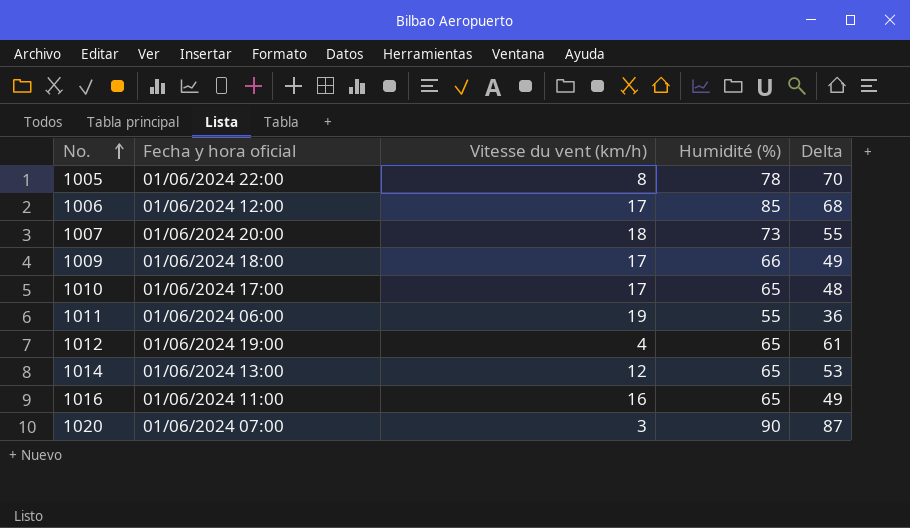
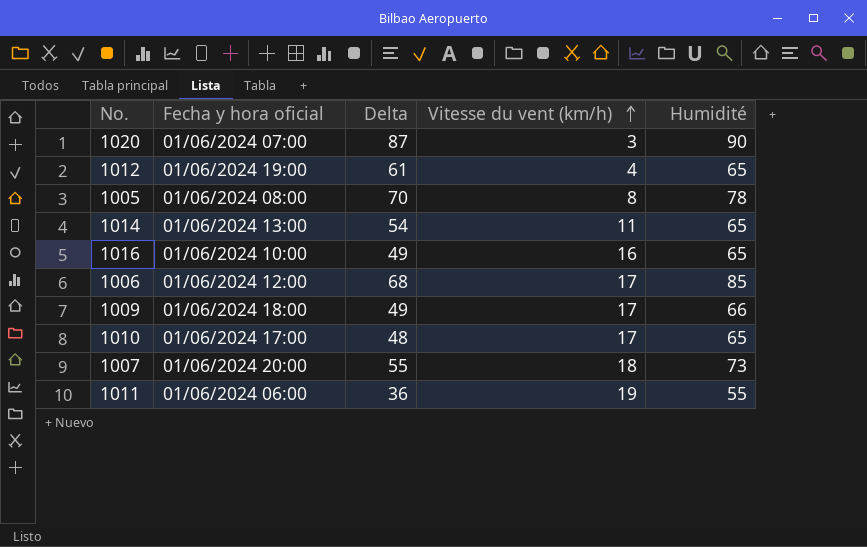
row order: No. ascending -> Vitesse du vent (km/h) ascending
column Delta | position: 5 -> 3
column name: Humidité (%) -> Humidité
1005 | Fecha y hora oficial: 01/06/2024 22:00 -> 01/06/2024 08:00
1014 | Delta: 53 -> 54
1014 | Vitesse du vent (km/h): 12 -> 11
1016 | Fecha y hora oficial: 01/06/2024 11:00 -> 01/06/2024 10:00

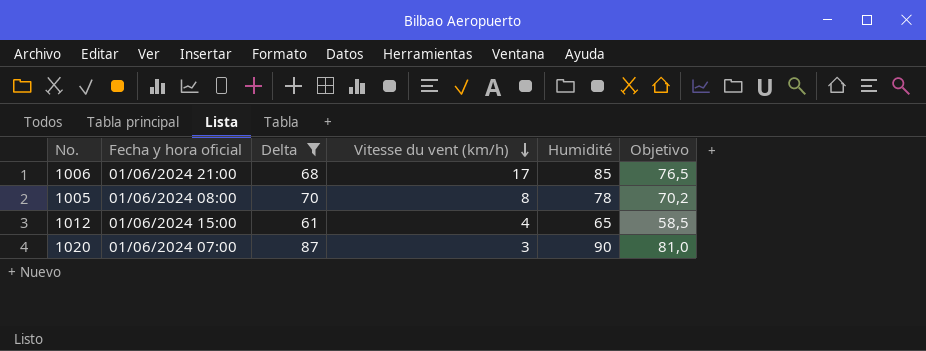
filter: none -> Delta >= 61
row order: Vitesse du vent (km/h) ascending -> Vitesse du vent (km/h) descending
column Objetivo | formula: none -> [Humidité] * 0,9
1006 | Fecha y hora oficial: 01/06/2024 12:00 -> 01/06/2024 21:00
1012 | Fecha y hora oficial: 01/06/2024 19:00 -> 01/06/2024 15:00

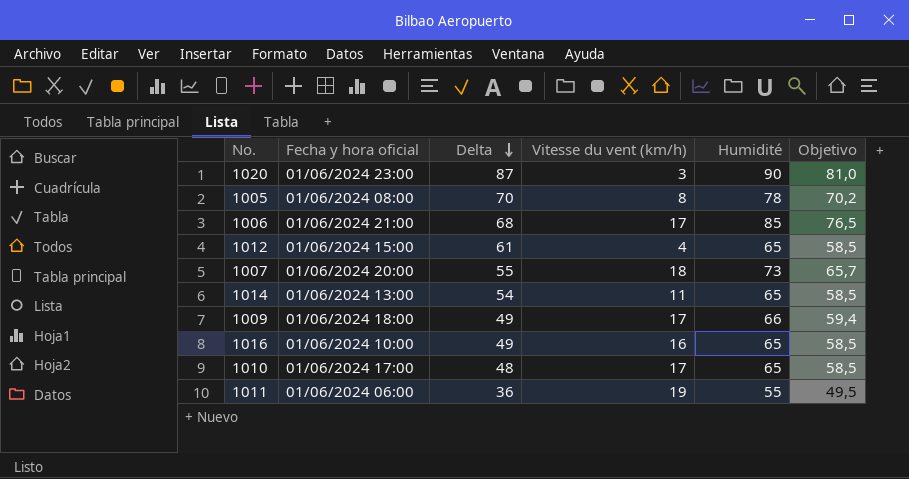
filter: Delta >= 61 -> none
row order: Vitesse du vent (km/h) descending -> Delta descending
1020 | Fecha y hora oficial: 01/06/2024 07:00 -> 01/06/2024 23:00

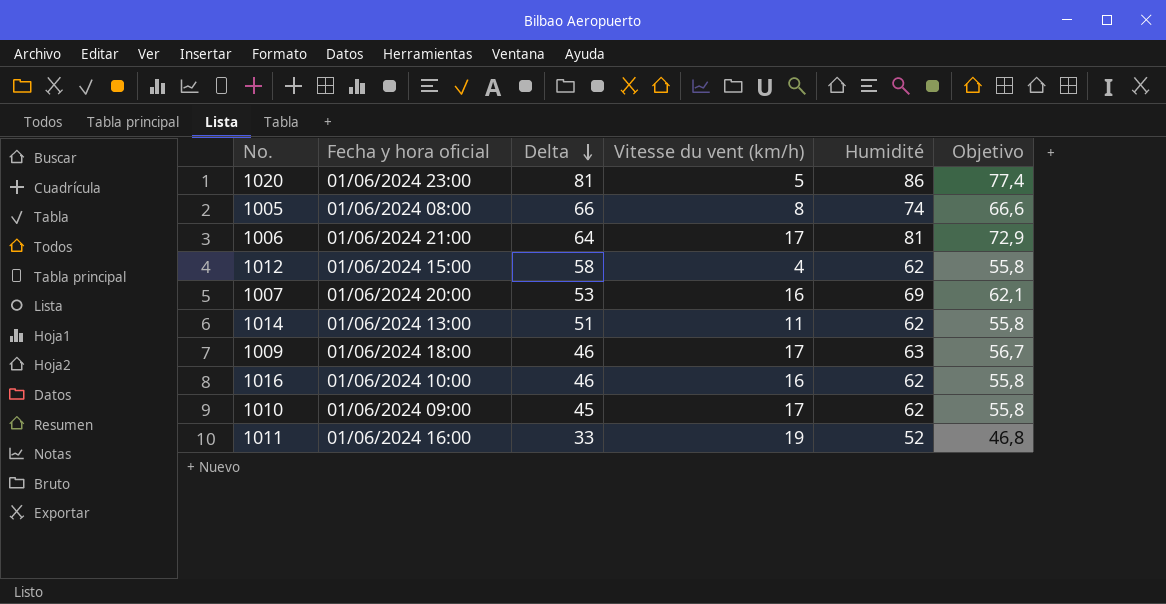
1020 | Delta: 87 -> 81
1020 | Vitesse du vent (km/h): 3 -> 5
1020 | Humidité: 90 -> 86
1020 | Objetivo: 81,0 -> 77,4
1005 | Delta: 70 -> 66
1005 | Humidité: 78 -> 74
1005 | Objetivo: 70,2 -> 66,6
1006 | Delta: 68 -> 64
1006 | Humidité: 85 -> 81
1006 | Objetivo: 76,5 -> 72,9
1012 | Delta: 61 -> 58
1012 | Humidité: 65 -> 62
1012 | Objetivo: 58,5 -> 55,8
1007 | Delta: 55 -> 53
1007 | Vitesse du vent (km/h): 18 -> 16
1007 | Humidité: 73 -> 69
1007 | Objetivo: 65,7 -> 62,1
1014 | Delta: 54 -> 51
1014 | Humidité: 65 -> 62
1014 | Objetivo: 58,5 -> 55,8
1009 | Delta: 49 -> 46
1009 | Humidité: 66 -> 63
1009 | Objetivo: 59,4 -> 56,7
1016 | Delta: 49 -> 46
1016 | Humidité: 65 -> 62
1016 | Objetivo: 58,5 -> 55,8
1010 | Fecha y hora oficial: 01/06/2024 17:00 -> 01/06/2024 09:00
1010 | Delta: 48 -> 45
1010 | Humidité: 65 -> 62
1010 | Objetivo: 58,5 -> 55,8
1011 | Fecha y hora oficial: 01/06/2024 06:00 -> 01/06/2024 16:00
1011 | Delta: 36 -> 33
1011 | Humidité: 55 -> 52
1011 | Objetivo: 49,5 -> 46,8

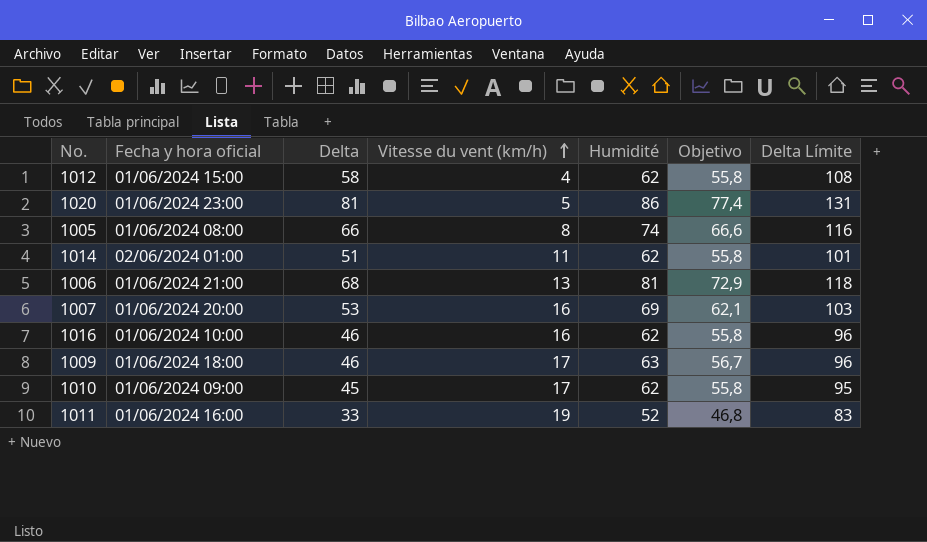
row order: Delta descending -> Vitesse du vent (km/h) ascending
column Delta Límite | formula: none -> [Delta] + 50
1014 | Fecha y hora oficial: 01/06/2024 13:00 -> 02/06/2024 01:00
1006 | Delta: 64 -> 68
1006 | Vitesse du vent (km/h): 17 -> 13

